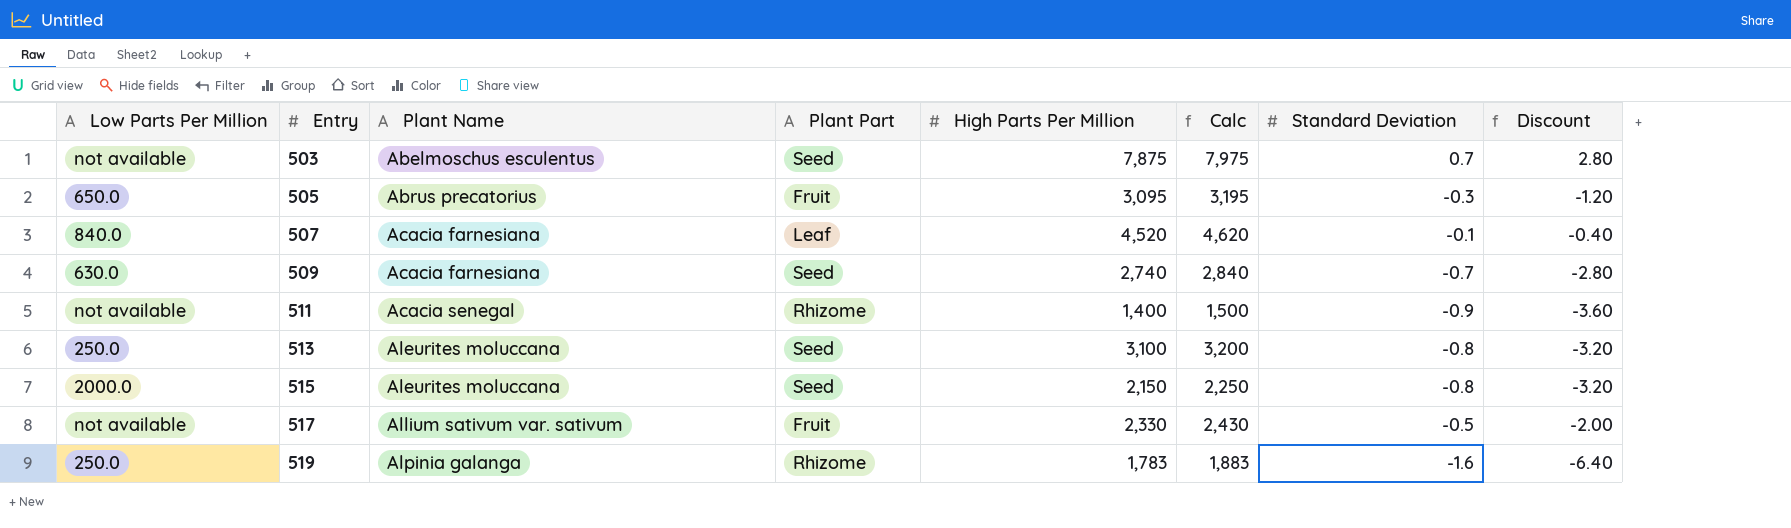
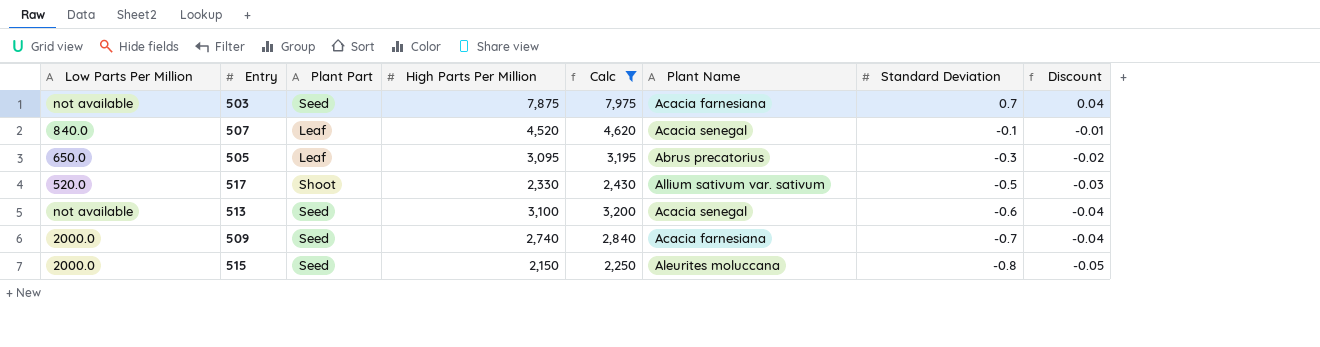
filter: none -> Calc >= 2,250
row order: Entry ascending -> Standard Deviation descending
column Plant Name | position: 3 -> 6
column Discount | formula: [Standard Deviation] * 4 -> [Standard Deviation] * 0.06
503 | Plant Name: Abelmoschus esculentus -> Acacia farnesiana
507 | Plant Name: Acacia farnesiana -> Acacia senegal
505 | Plant Part: Fruit -> Leaf
517 | Low Parts Per Million: not available -> 520.0
517 | Plant Part: Fruit -> Shoot
513 | Low Parts Per Million: 250.0 -> not available
513 | Plant Name: Aleurites moluccana -> Acacia senegal
513 | Standard Deviation: -0.8 -> -0.6
509 | Low Parts Per Million: 630.0 -> 2000.0

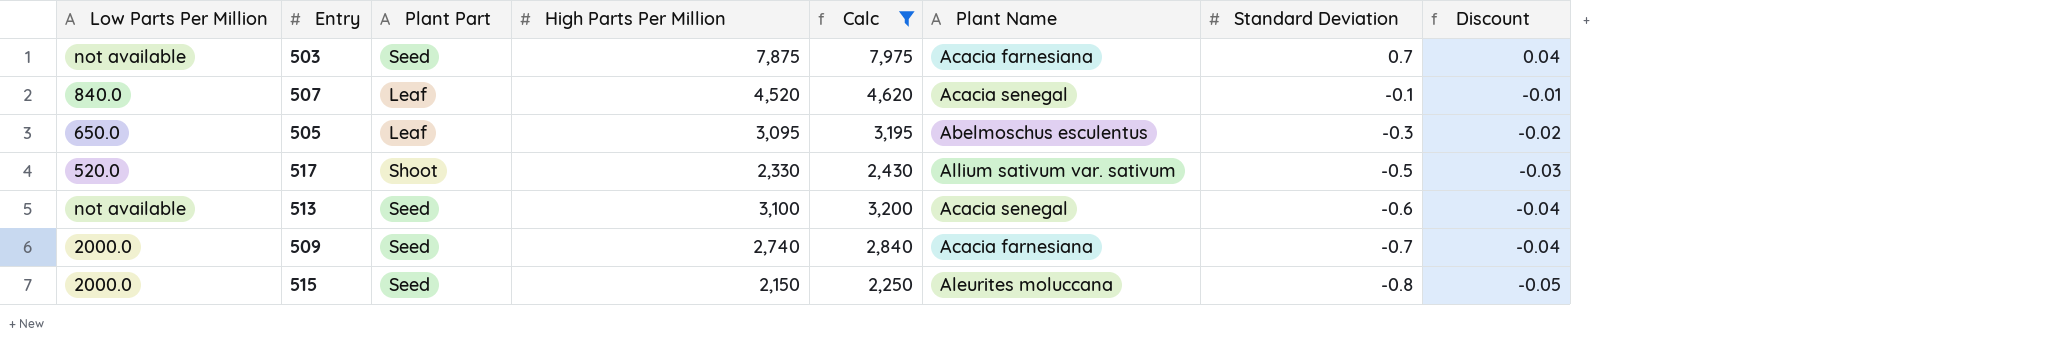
505 | Plant Name: Abrus precatorius -> Abelmoschus esculentus

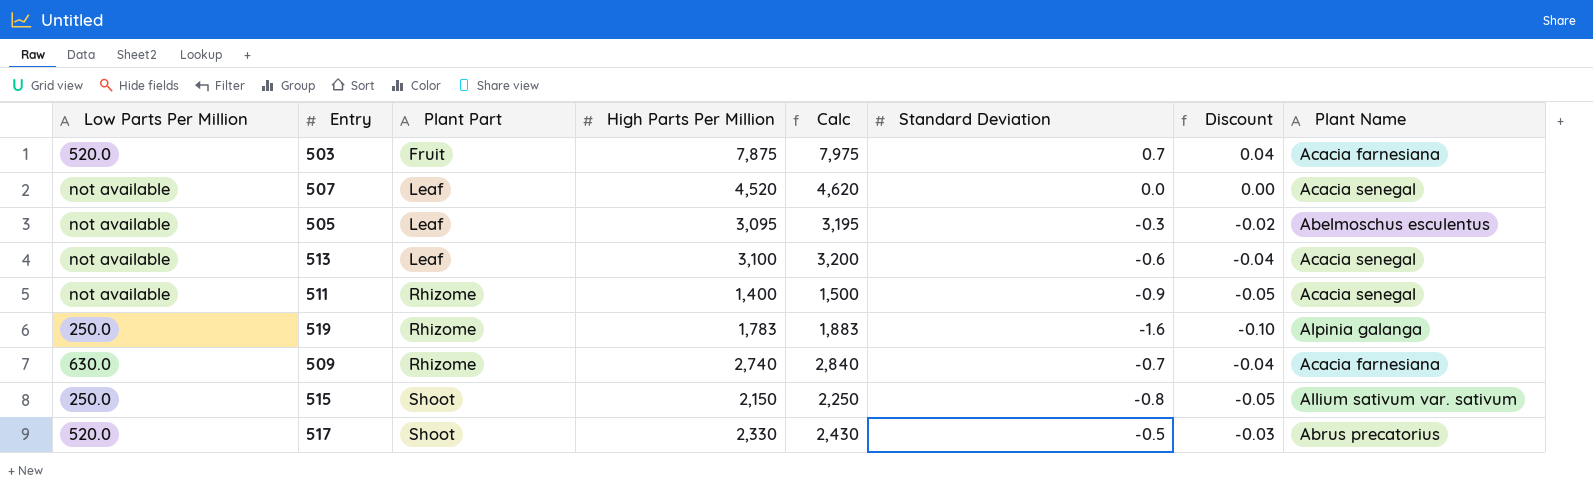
filter: Calc >= 2,250 -> none
row order: Standard Deviation descending -> Plant Part ascending
column Plant Name | position: 6 -> 8
503 | Low Parts Per Million: not available -> 520.0
503 | Plant Part: Seed -> Fruit
507 | Low Parts Per Million: 840.0 -> not available
507 | Standard Deviation: -0.1 -> 0.0
507 | Discount: -0.01 -> 0.00
505 | Low Parts Per Million: 650.0 -> not available
513 | Plant Part: Seed -> Leaf
509 | Low Parts Per Million: 2000.0 -> 630.0
509 | Plant Part: Seed -> Rhizome
515 | Low Parts Per Million: 2000.0 -> 250.0
515 | Plant Part: Seed -> Shoot
515 | Plant Name: Aleurites moluccana -> Allium sativum var. sativum
517 | Plant Name: Allium sativum var. sativum -> Abrus precatorius

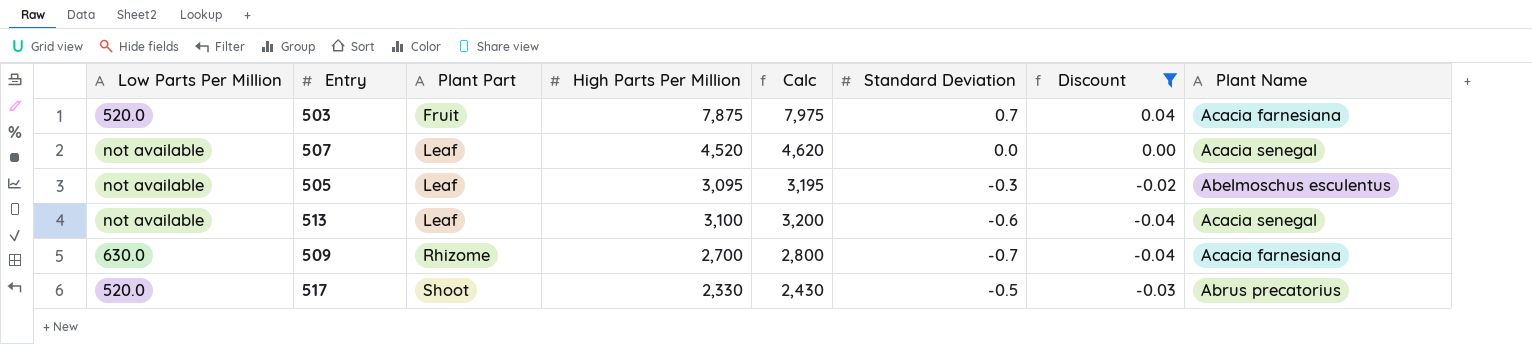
filter: none -> Discount >= -0.04
509 | High Parts Per Million: 2,740 -> 2,700
509 | Calc: 2,840 -> 2,800

